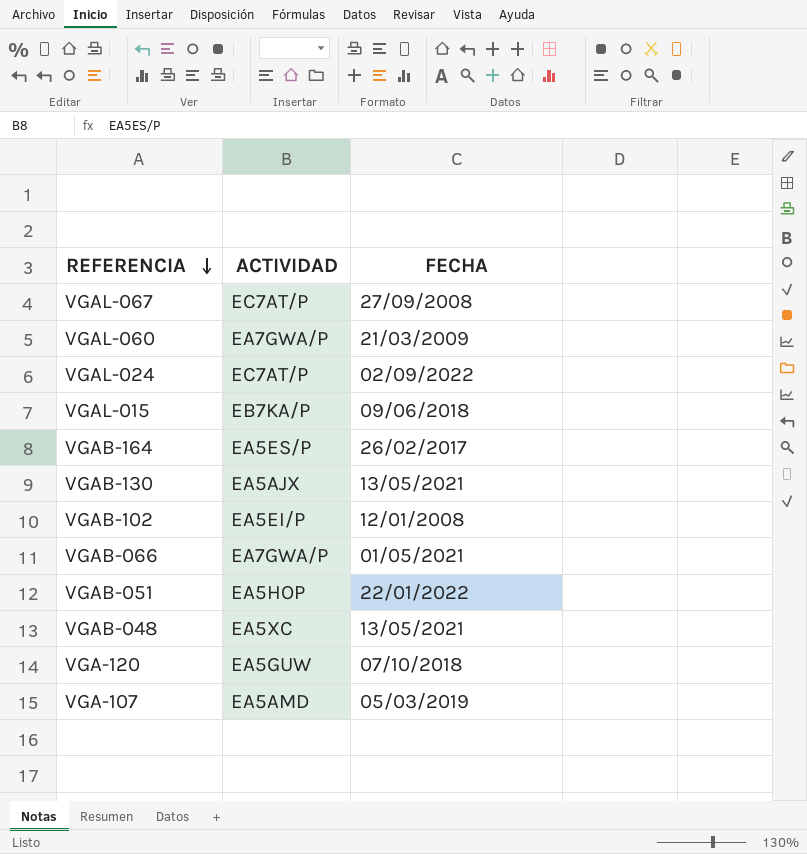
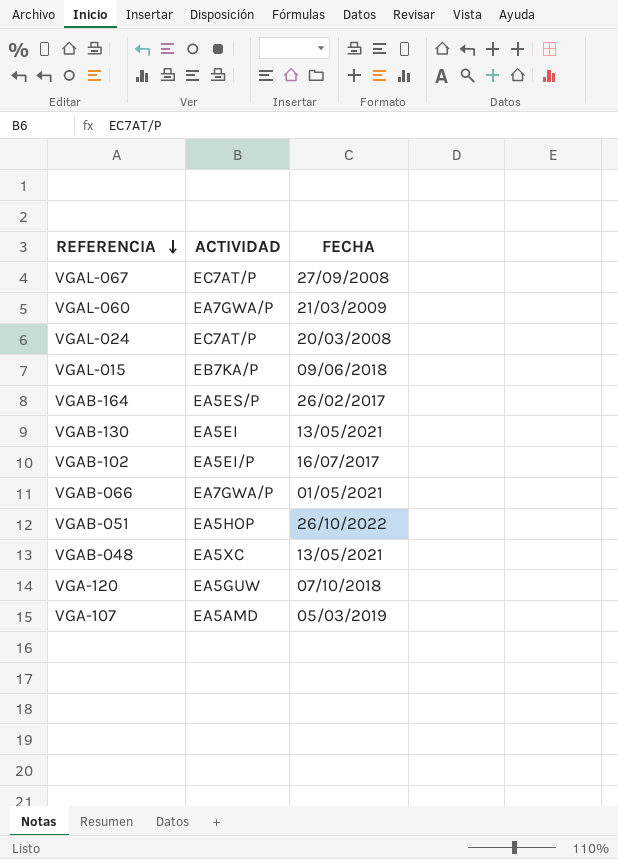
VGAL-024 | FECHA: 02/09/2022 -> 20/03/2008
VGAB-130 | ACTIVIDAD: EA5AJX -> EA5EI
VGAB-102 | FECHA: 12/01/2008 -> 16/07/2017
VGAB-051 | FECHA: 22/01/2022 -> 26/10/2022

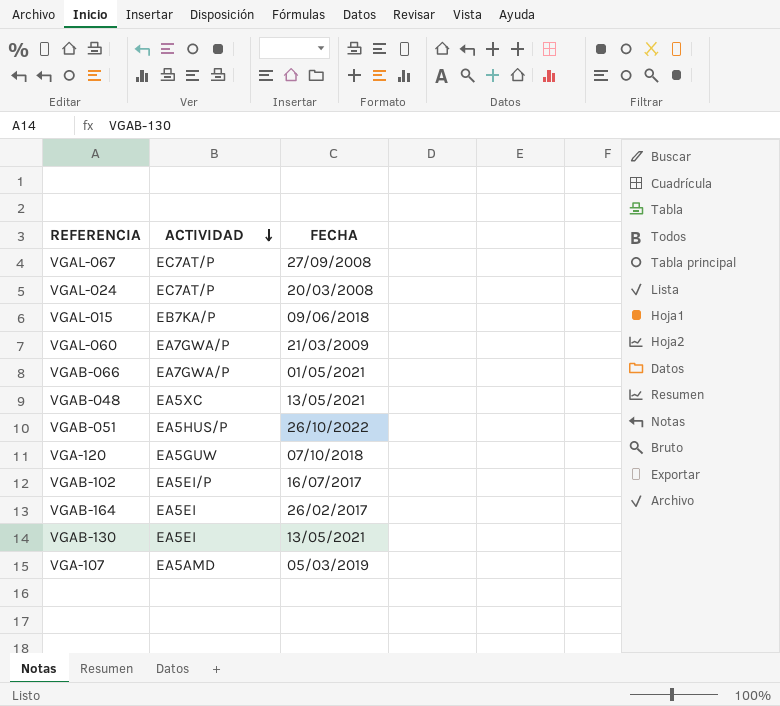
row order: REFERENCIA descending -> ACTIVIDAD descending
VGAB-051 | ACTIVIDAD: EA5HOP -> EA5HUS/P
VGAB-164 | ACTIVIDAD: EA5ES/P -> EA5EI

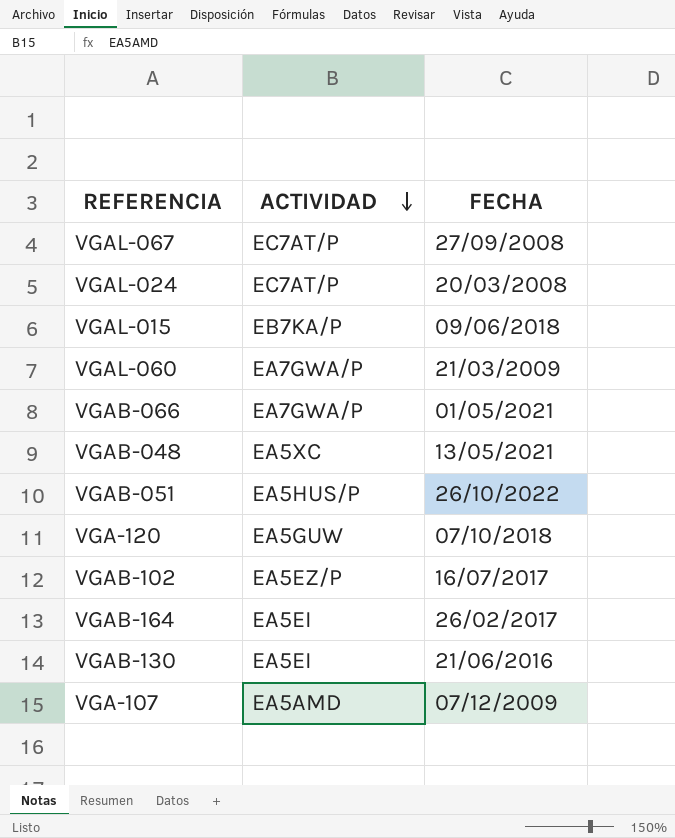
VGAB-102 | ACTIVIDAD: EA5EI/P -> EA5EZ/P
VGAB-130 | FECHA: 13/05/2021 -> 21/06/2016
VGA-107 | FECHA: 05/03/2019 -> 07/12/2009

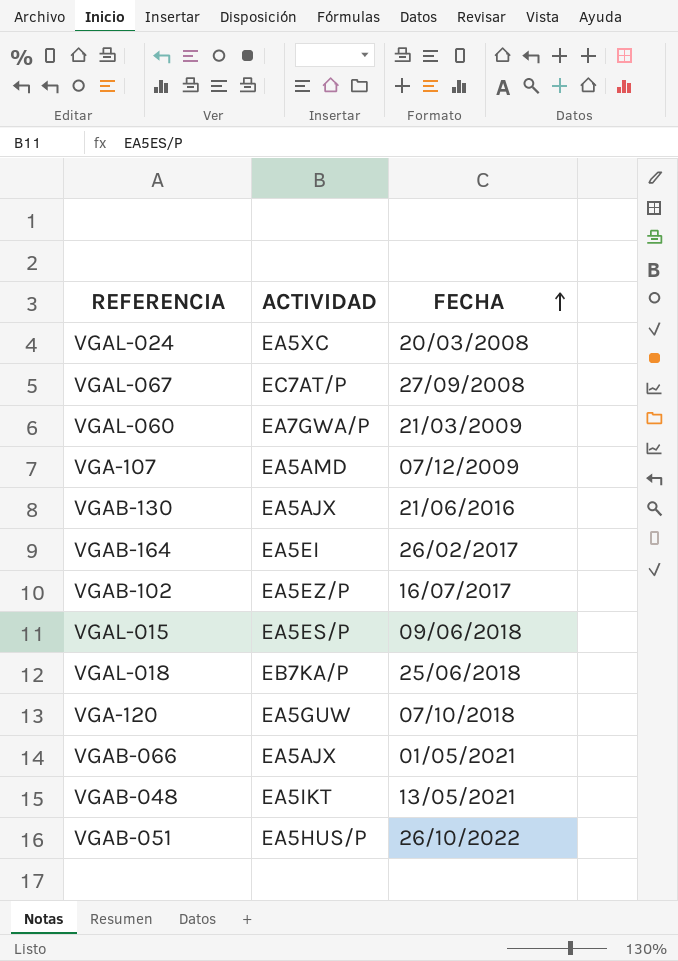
row order: ACTIVIDAD descending -> FECHA ascending
VGAL-024 | ACTIVIDAD: EC7AT/P -> EA5XC
VGAB-130 | ACTIVIDAD: EA5EI -> EA5AJX
VGAL-015 | ACTIVIDAD: EB7KA/P -> EA5ES/P
row VGAL-018: none -> EB7KA/P | 25/06/2018
VGAB-066 | ACTIVIDAD: EA7GWA/P -> EA5AJX
VGAB-048 | ACTIVIDAD: EA5XC -> EA5IKT

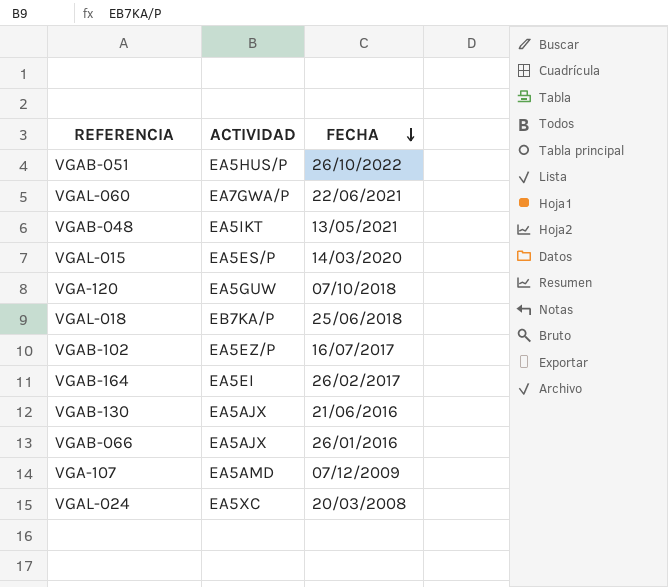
row order: FECHA ascending -> FECHA descending
row VGAL-067: EC7AT/P | 27/09/2008 -> none
VGAL-060 | FECHA: 21/03/2009 -> 22/06/2021
VGAL-015 | FECHA: 09/06/2018 -> 14/03/2020
VGAB-066 | FECHA: 01/05/2021 -> 26/01/2016

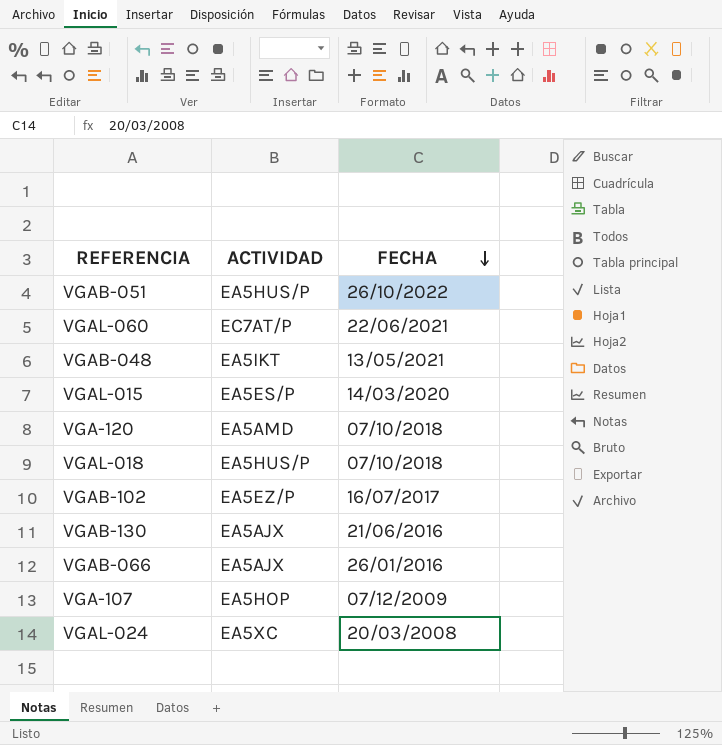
row VGAB-164: EA5EI | 26/02/2017 -> none
VGAL-060 | ACTIVIDAD: EA7GWA/P -> EC7AT/P
VGA-120 | ACTIVIDAD: EA5GUW -> EA5AMD
VGAL-018 | ACTIVIDAD: EB7KA/P -> EA5HUS/P
VGAL-018 | FECHA: 25/06/2018 -> 07/10/2018
VGA-107 | ACTIVIDAD: EA5AMD -> EA5HOP

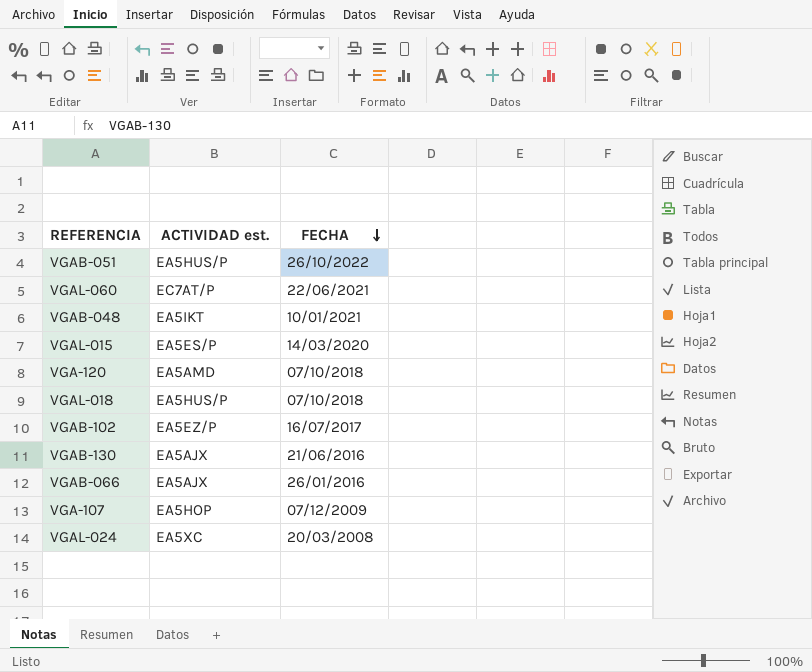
column name: ACTIVIDAD -> ACTIVIDAD est.
VGAB-048 | FECHA: 13/05/2021 -> 10/01/2021

